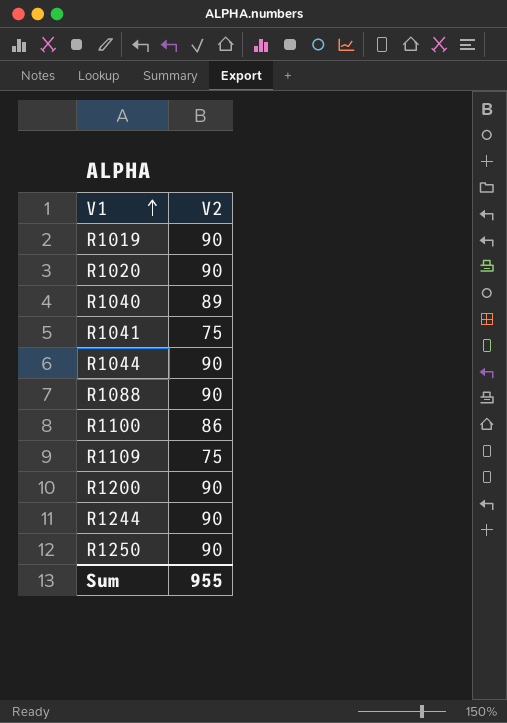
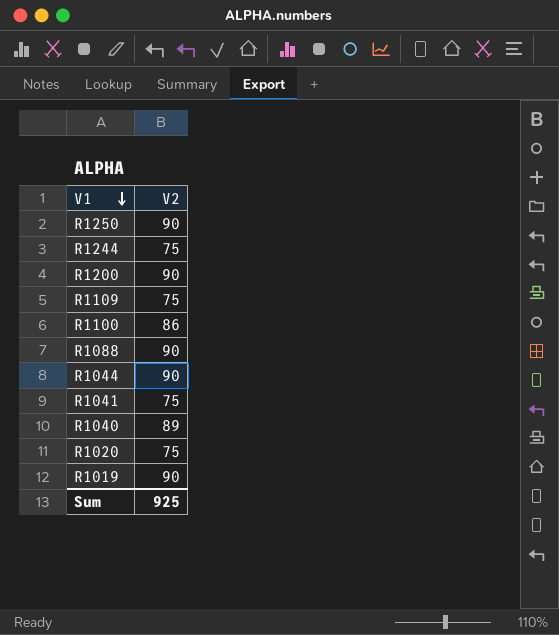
row order: V1 ascending -> V1 descending
R1244 | V2: 90 -> 75
R1020 | V2: 90 -> 75
Sum | V2: 955 -> 925

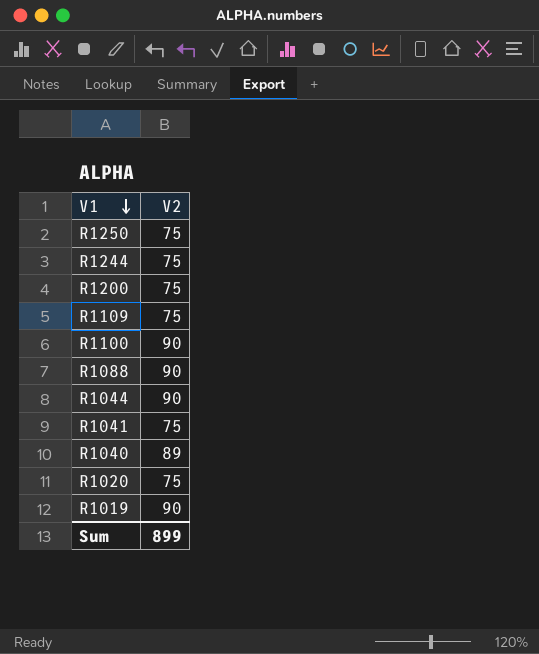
R1250 | V2: 90 -> 75
R1200 | V2: 90 -> 75
R1100 | V2: 86 -> 90
Sum | V2: 925 -> 899

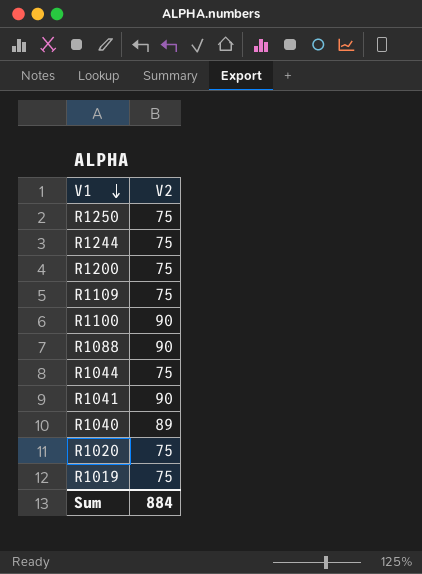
R1044 | V2: 90 -> 75
R1041 | V2: 75 -> 90
R1019 | V2: 90 -> 75
Sum | V2: 899 -> 884

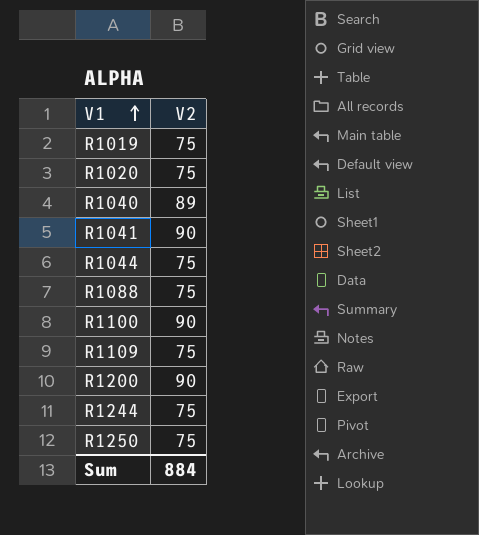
row order: V1 descending -> V1 ascending
R1088 | V2: 90 -> 75
R1200 | V2: 75 -> 90

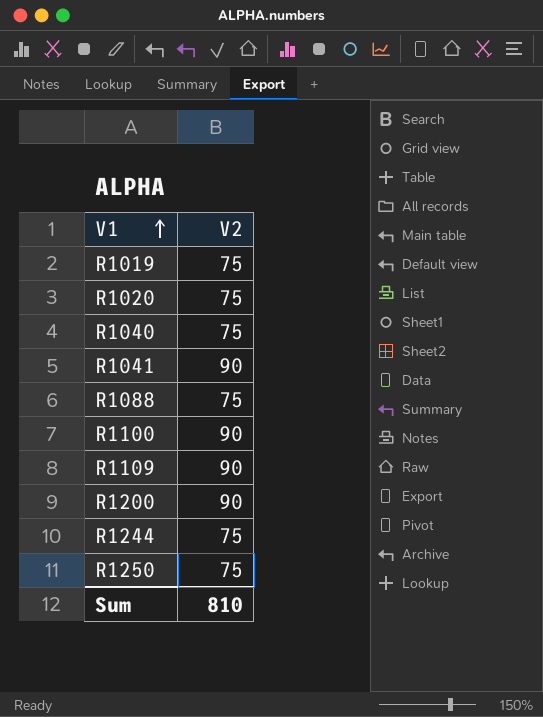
row R1044: 75 -> none
R1040 | V2: 89 -> 75
R1109 | V2: 75 -> 90
Sum | V2: 884 -> 810

